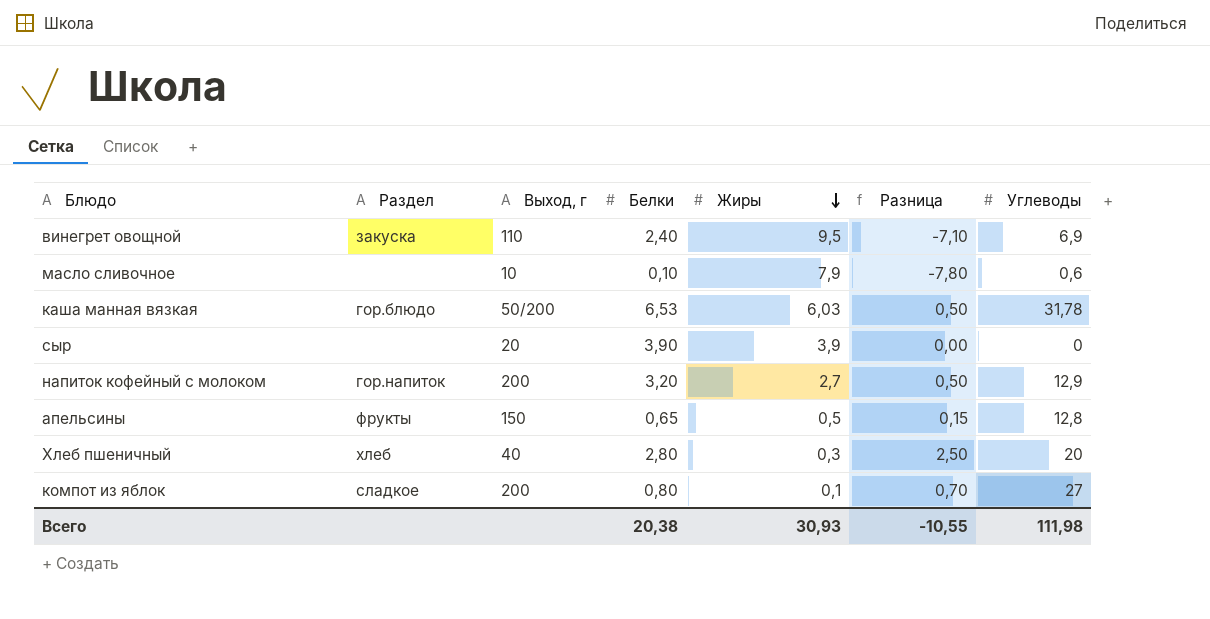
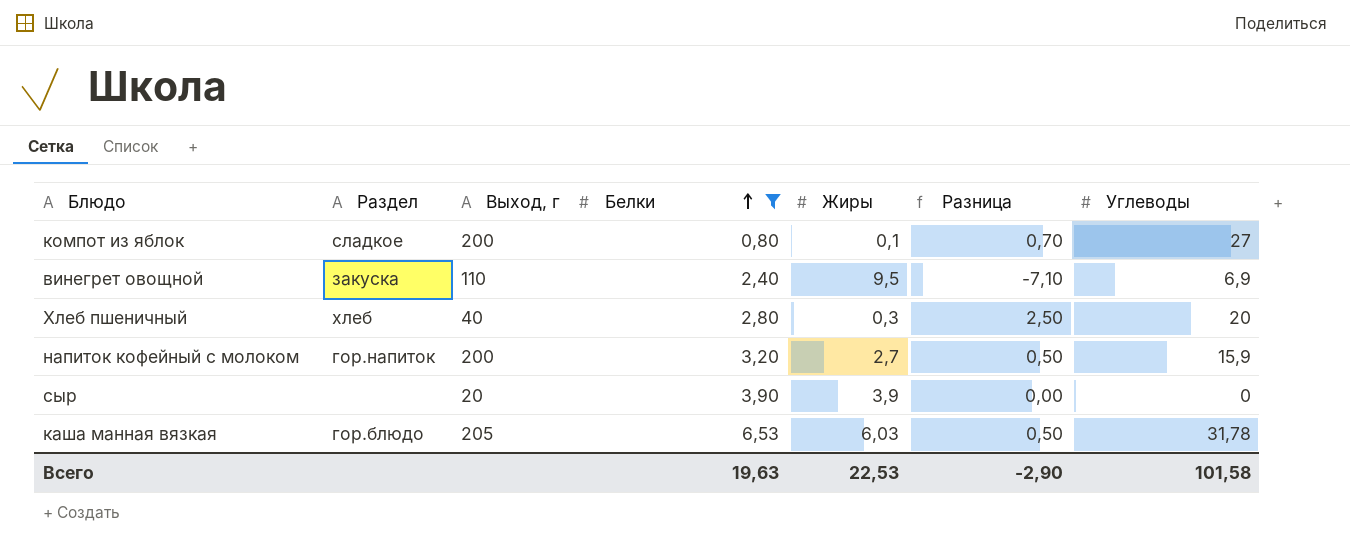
filter: none -> Белки >= 0,80
row order: Жиры descending -> Белки ascending
напиток кофейный с молоком | Углеводы: 12,9 -> 15,9
каша манная вязкая | Выход, г: 50/200 -> 205
Всего | Белки: 20,38 -> 19,63
Всего | Жиры: 30,93 -> 22,53
Всего | Разница: -10,55 -> -2,90
Всего | Углеводы: 111,98 -> 101,58

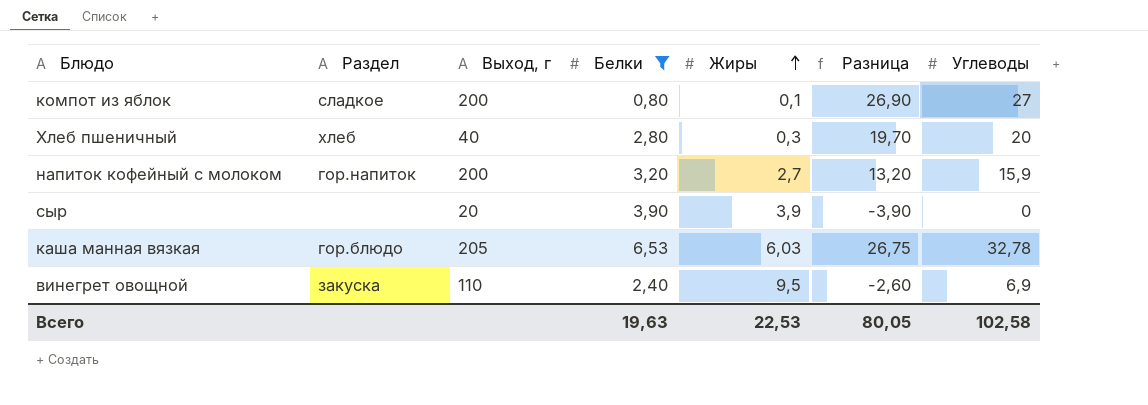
row order: Белки ascending -> Жиры ascending
column Разница | formula: [Белки] - [Жиры] -> [Углеводы] - [Жиры]
каша манная вязкая | Углеводы: 31,78 -> 32,78
Всего | Разница: -2,90 -> 80,05
Всего | Углеводы: 101,58 -> 102,58

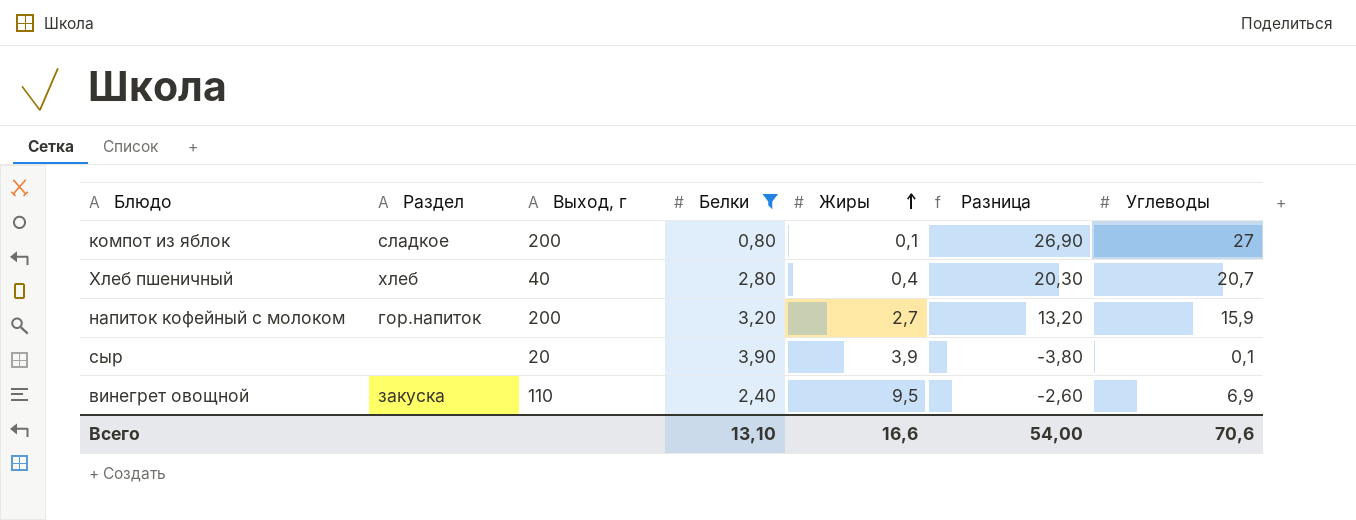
row каша манная вязкая: гор.блюдо | 205 | 6,53 | 6,03 | 26,75 | 32,78 -> none
Хлеб пшеничный | Жиры: 0,3 -> 0,4
Хлеб пшеничный | Разница: 19,70 -> 20,30
Хлеб пшеничный | Углеводы: 20 -> 20,7
сыр | Разница: -3,90 -> -3,80
сыр | Углеводы: 0 -> 0,1
Всего | Белки: 19,63 -> 13,10
Всего | Жиры: 22,53 -> 16,6
Всего | Разница: 80,05 -> 54,00
Всего | Углеводы: 102,58 -> 70,6

